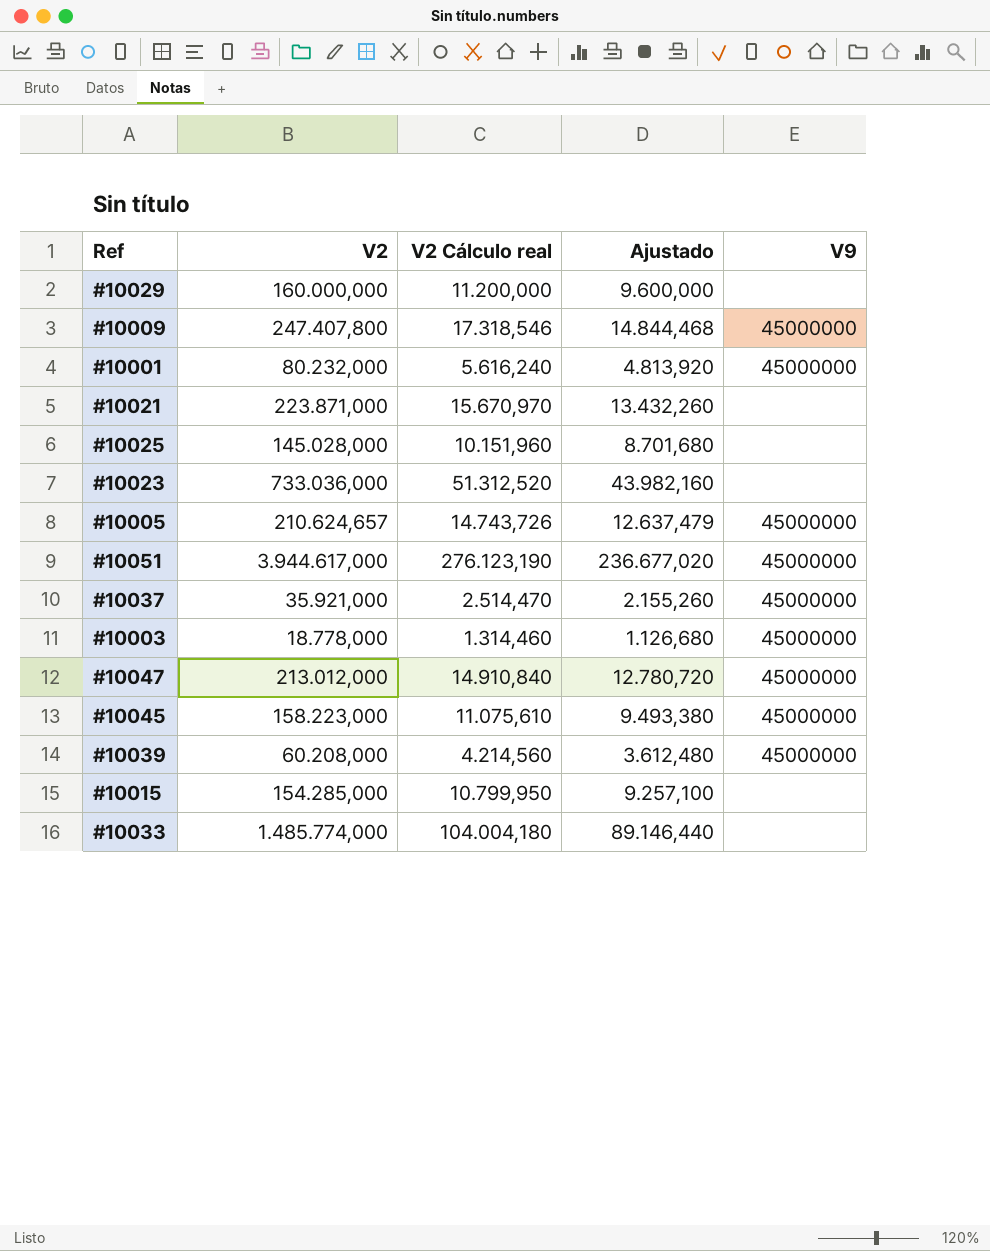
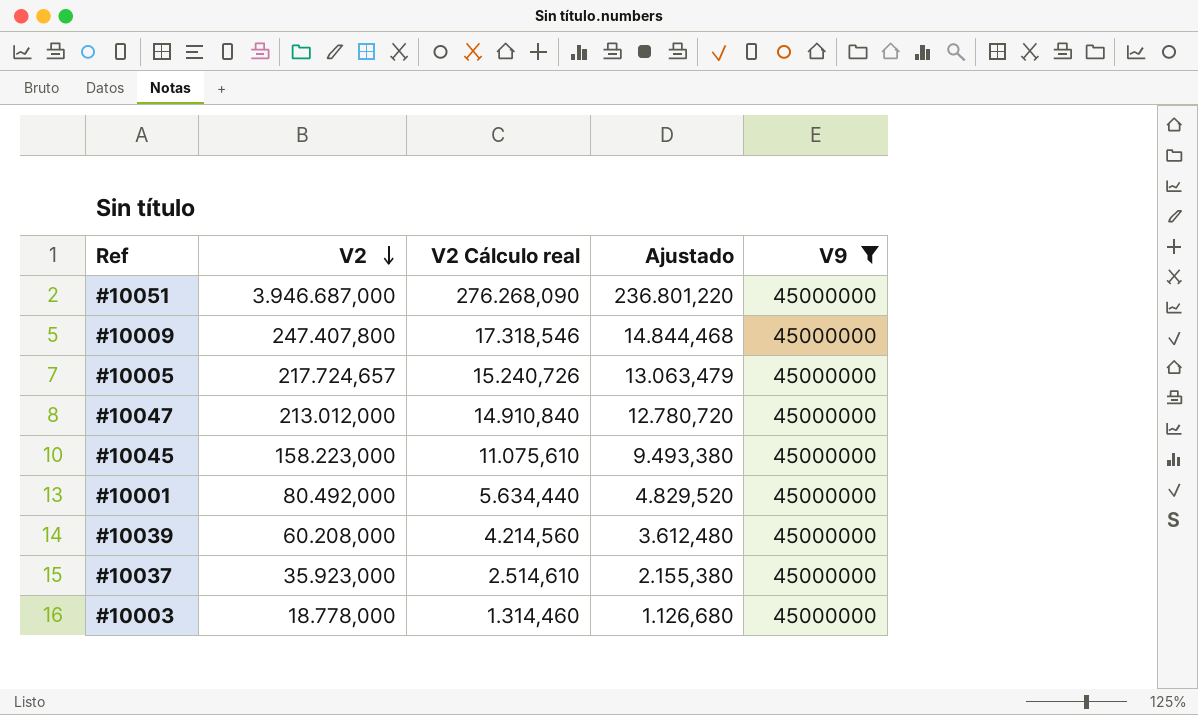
filter: none -> V9 = 45000000
row order: none -> V2 descending
#10051 | V2: 3.944.617,000 -> 3.946.687,000
#10051 | V2 Cálculo real: 276.123,190 -> 276.268,090
#10051 | Ajustado: 236.677,020 -> 236.801,220
#10005 | V2: 210.624,657 -> 217.724,657
#10005 | V2 Cálculo real: 14.743,726 -> 15.240,726
#10005 | Ajustado: 12.637,479 -> 13.063,479
#10001 | V2: 80.232,000 -> 80.492,000
#10001 | V2 Cálculo real: 5.616,240 -> 5.634,440
#10001 | Ajustado: 4.813,920 -> 4.829,520
#10037 | V2: 35.921,000 -> 35.923,000
#10037 | V2 Cálculo real: 2.514,470 -> 2.514,610
#10037 | Ajustado: 2.155,260 -> 2.155,380

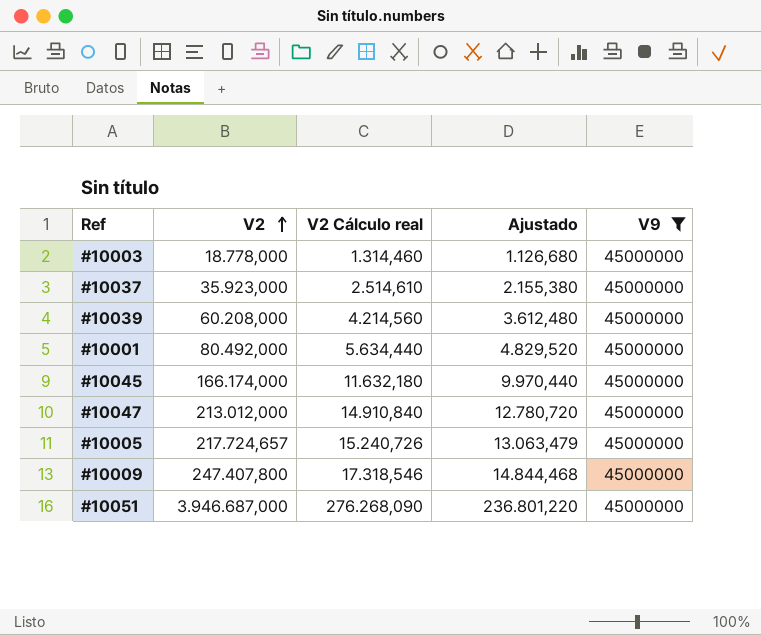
row order: V2 descending -> V2 ascending
#10045 | V2: 158.223,000 -> 166.174,000
#10045 | V2 Cálculo real: 11.075,610 -> 11.632,180
#10045 | Ajustado: 9.493,380 -> 9.970,440

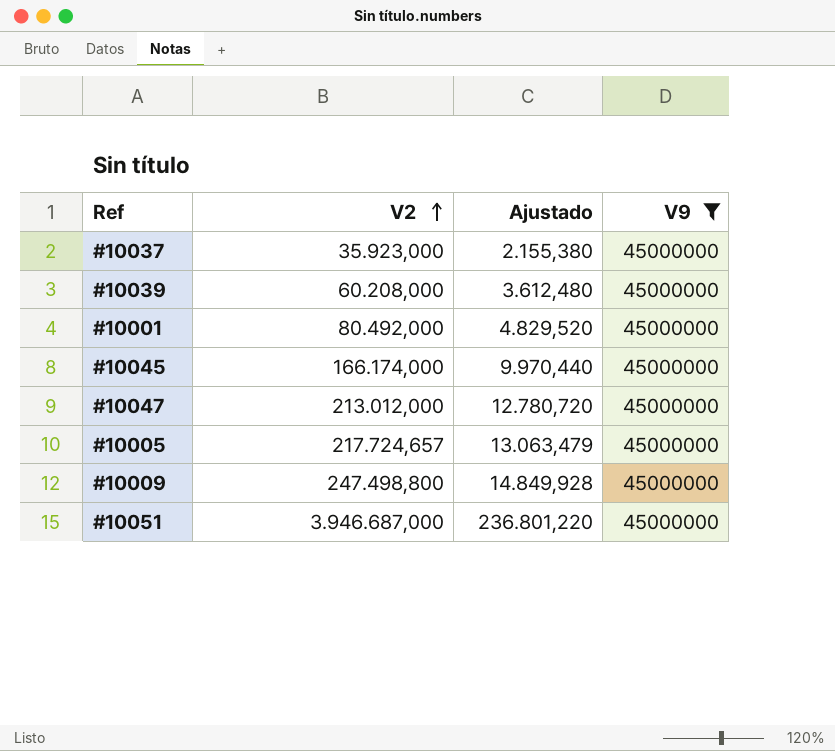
column V2 Cálculo real | formula: [V2] * 0,07 -> none
row #10003: 18.778,000 | 1.314,460 | 1.126,680 | 45000000 -> none
#10009 | V2: 247.407,800 -> 247.498,800
#10009 | Ajustado: 14.844,468 -> 14.849,928

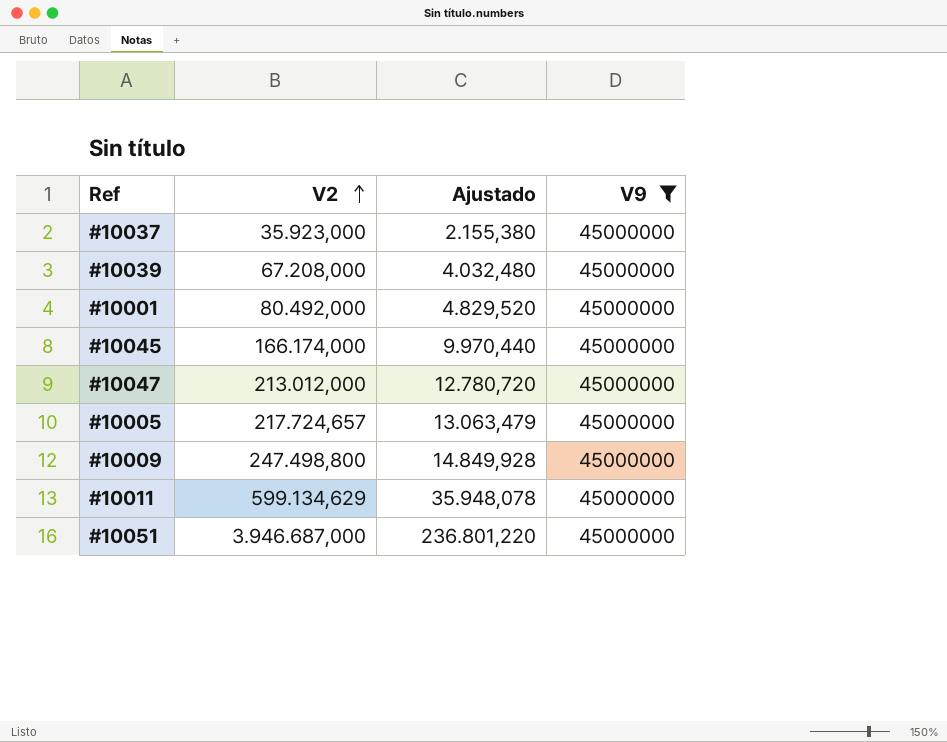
#10039 | V2: 60.208,000 -> 67.208,000
#10039 | Ajustado: 3.612,480 -> 4.032,480
row #10011: none -> 599.134,629 | 35.948,078 | 45000000

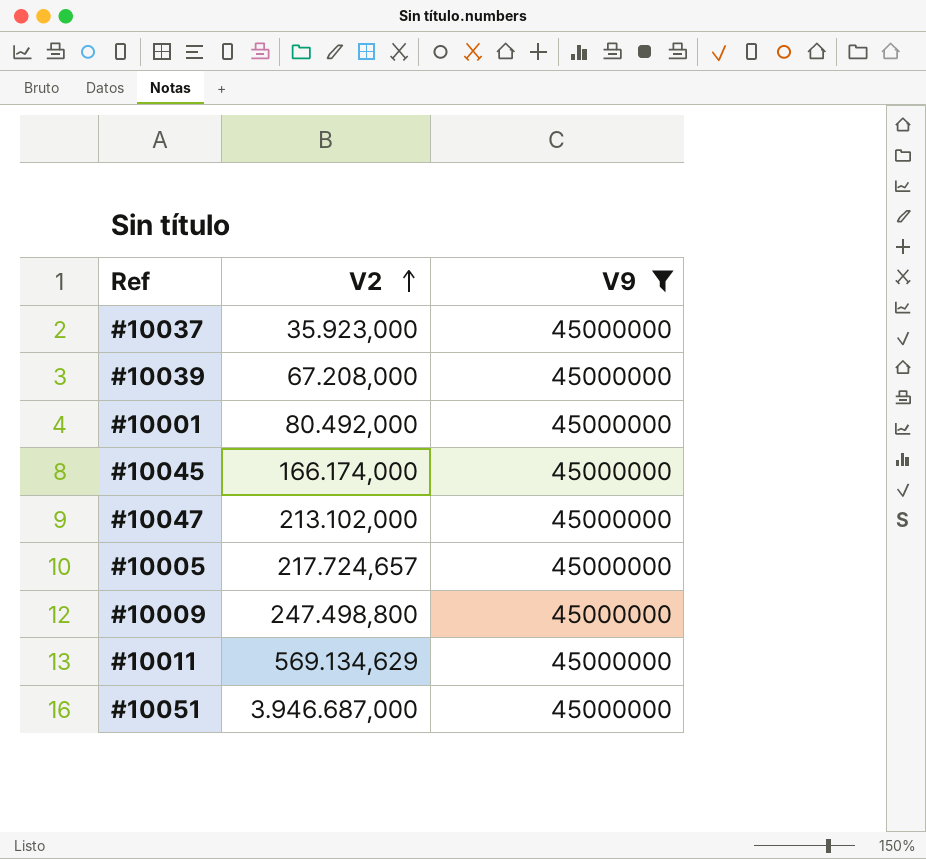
column Ajustado | formula: [V2] * 0,06 -> none
#10047 | V2: 213.012,000 -> 213.102,000
#10011 | V2: 599.134,629 -> 569.134,629

